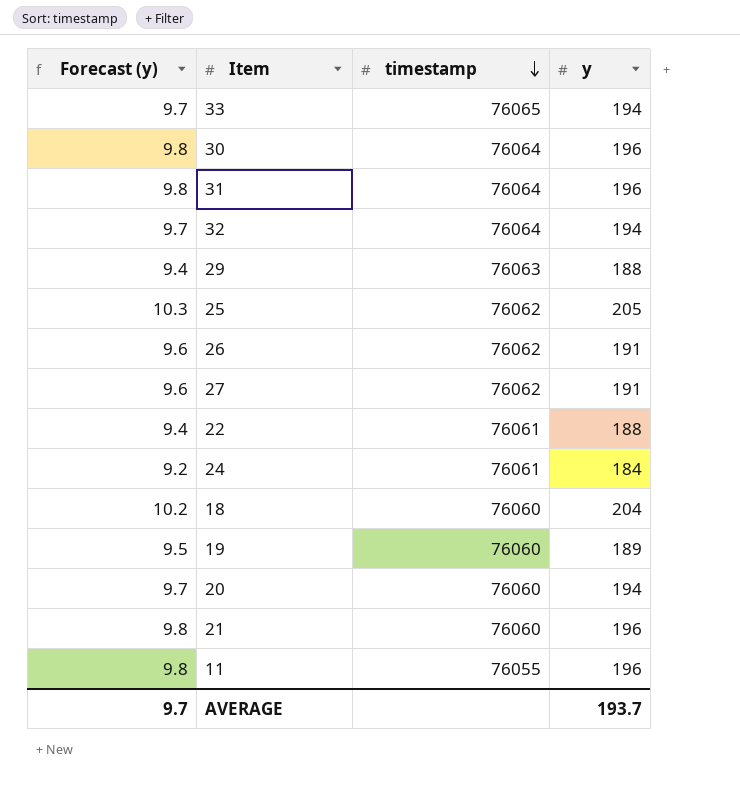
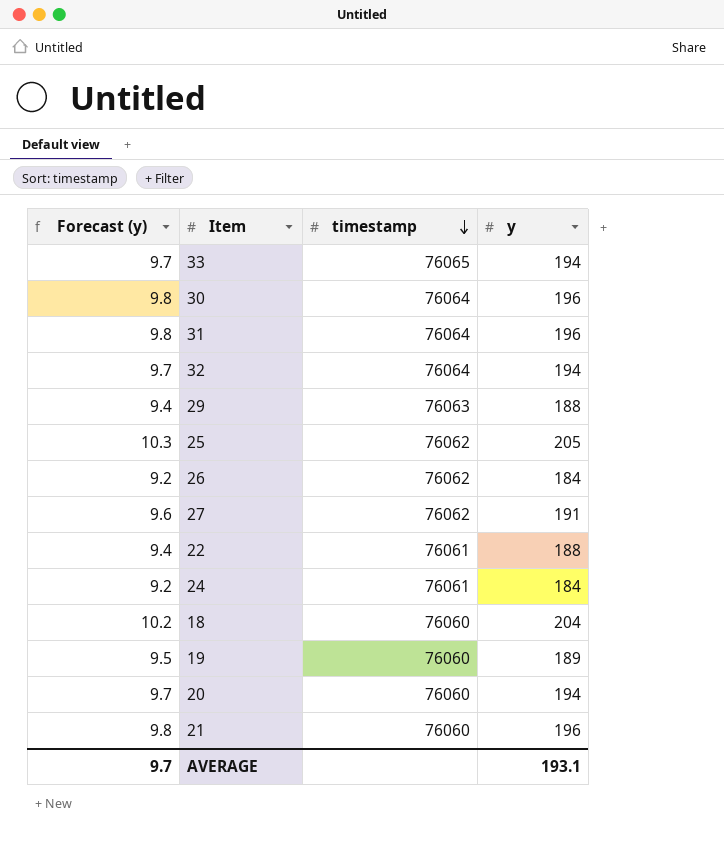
row 11: 9.8 | 76055 | 196 -> none
26 | Forecast (y): 9.6 -> 9.2
26 | y: 191 -> 184
AVERAGE | y: 193.7 -> 193.1

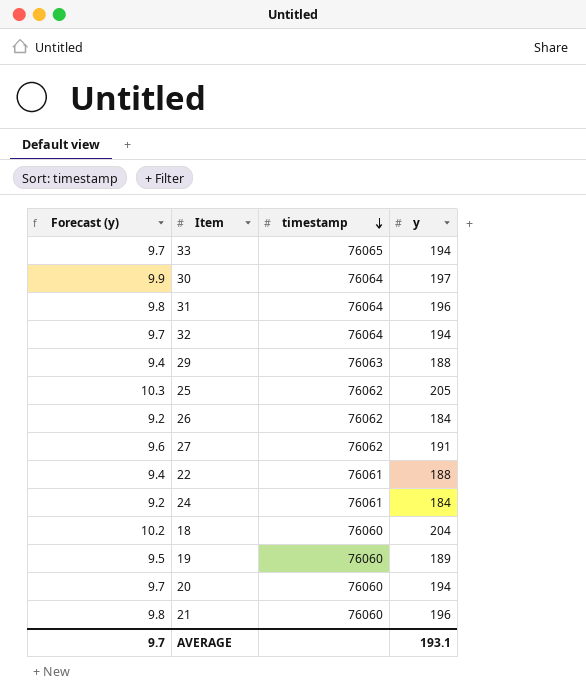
30 | Forecast (y): 9.8 -> 9.9
30 | y: 196 -> 197

